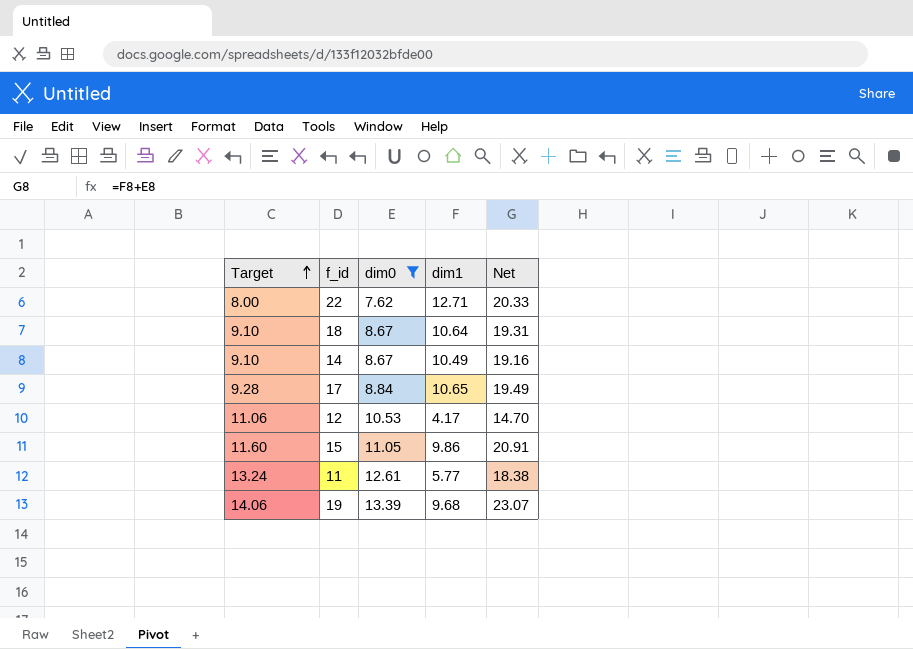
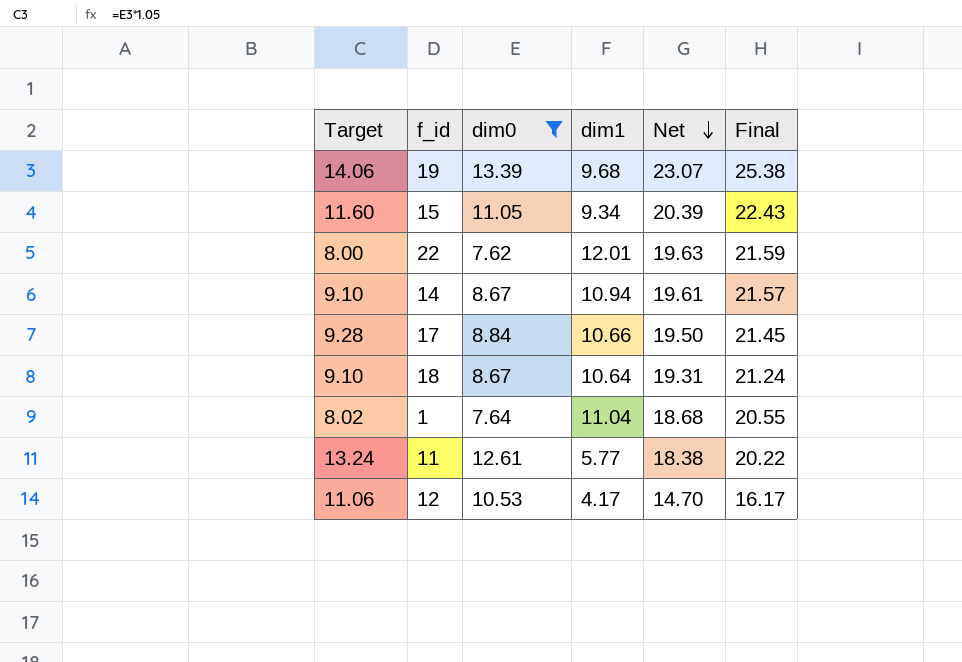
row order: Target ascending -> Net descending
column Final | formula: none -> [Net] * 1.1
15 | dim1: 9.86 -> 9.34
15 | Net: 20.91 -> 20.39
22 | dim1: 12.71 -> 12.01
22 | Net: 20.33 -> 19.63
14 | dim1: 10.49 -> 10.94
14 | Net: 19.16 -> 19.61
17 | dim1: 10.65 -> 10.66
17 | Net: 19.49 -> 19.50
row 1: none -> 8.02 | 7.64 | 11.04 | 18.68 | 20.55

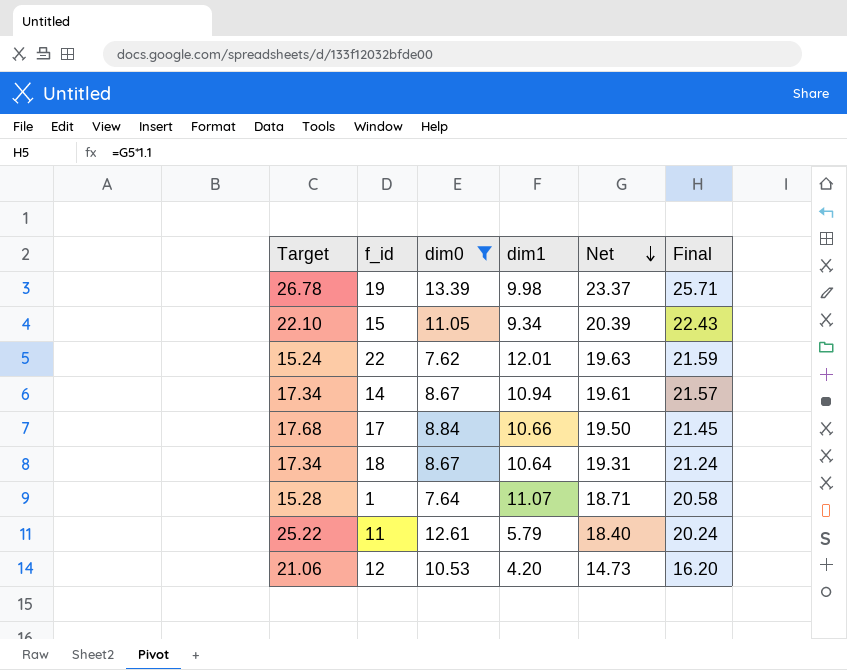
column Target | formula: [dim0] * 1.05 -> [dim0] * 2
19 | dim1: 9.68 -> 9.98
19 | Net: 23.07 -> 23.37
19 | Final: 25.38 -> 25.71
1 | dim1: 11.04 -> 11.07
1 | Net: 18.68 -> 18.71
1 | Final: 20.55 -> 20.58
11 | dim1: 5.77 -> 5.79
11 | Net: 18.38 -> 18.40
11 | Final: 20.22 -> 20.24
12 | dim1: 4.17 -> 4.20
12 | Net: 14.70 -> 14.73
12 | Final: 16.17 -> 16.20

